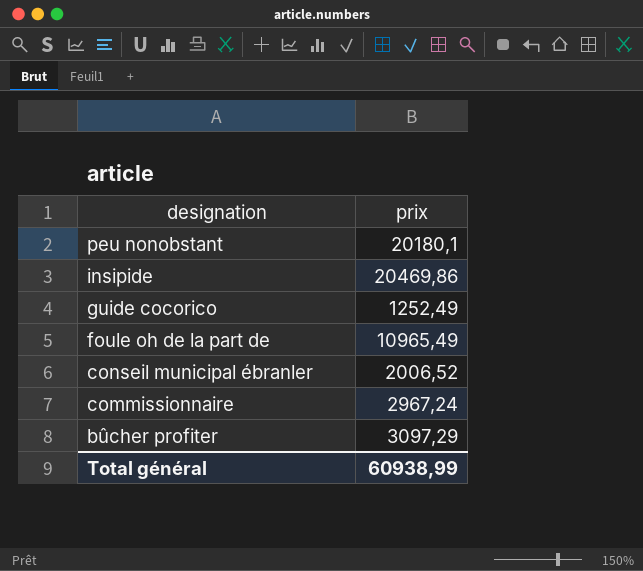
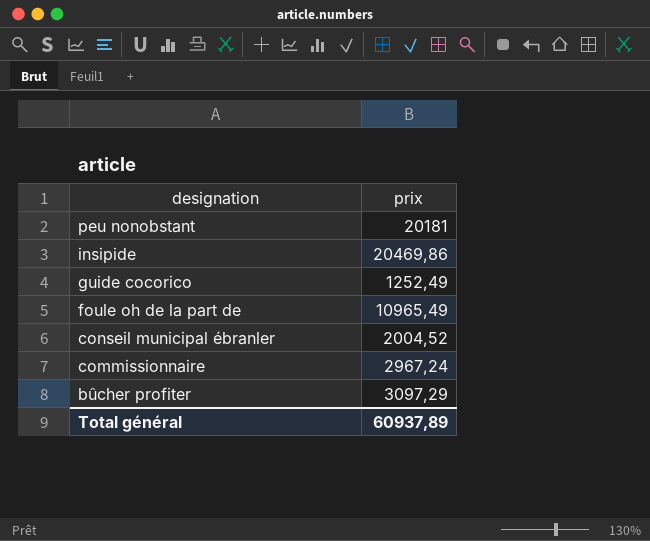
peu nonobstant | prix: 20180,1 -> 20181
conseil municipal ébranler | prix: 2006,52 -> 2004,52
Total général | prix: 60938,99 -> 60937,89

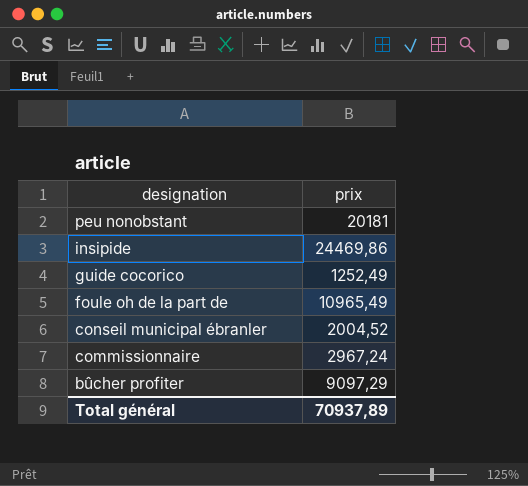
insipide | prix: 20469,86 -> 24469,86
bûcher profiter | prix: 3097,29 -> 9097,29
Total général | prix: 60937,89 -> 70937,89

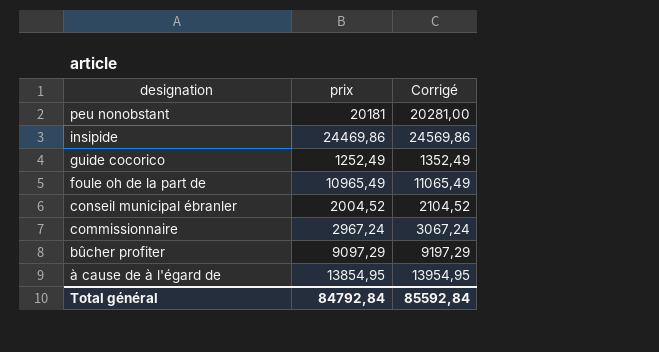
column Corrigé | formula: none -> [prix] + 100
row à cause de à l'égard de: none -> 13854,95 | 13954,95
Total général | prix: 70937,89 -> 84792,84

